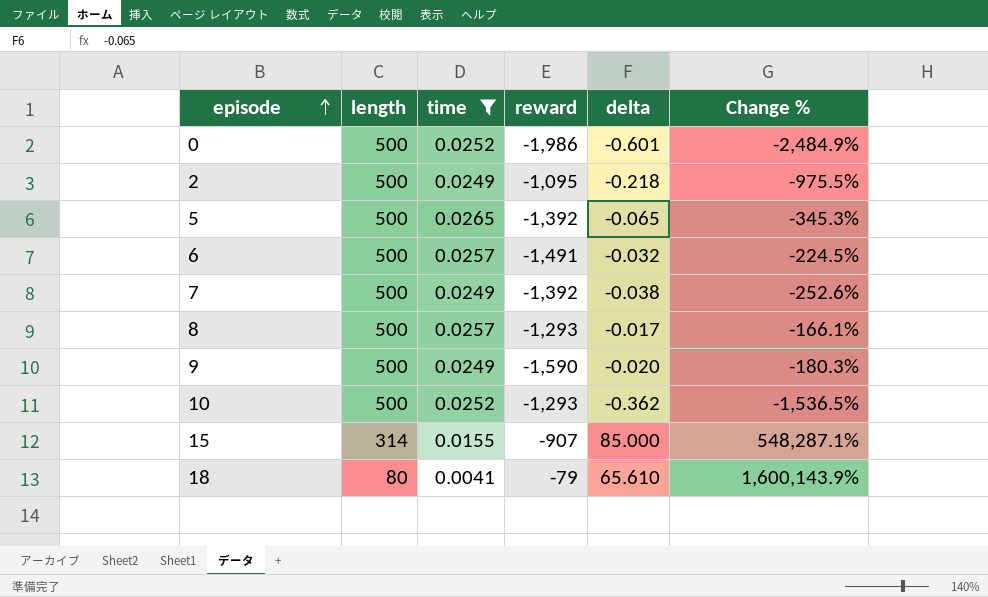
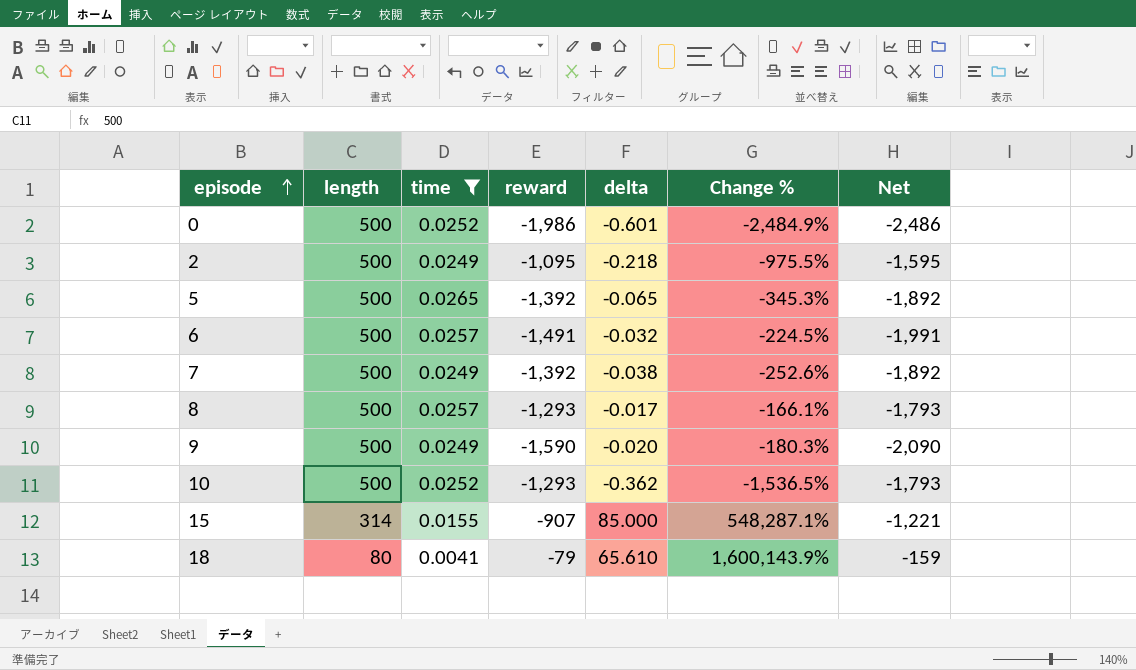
column Net | formula: none -> [reward] - [length]

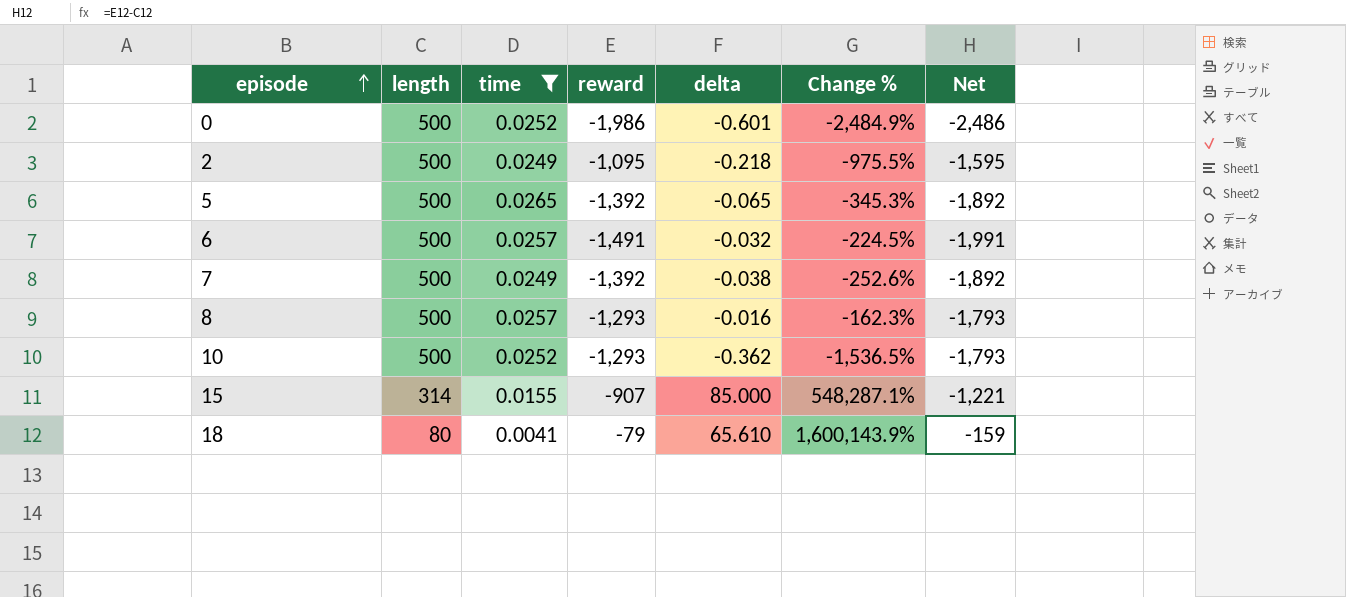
row 9: 500 | 0.0249 | -1,590 | -0.020 | -180.3% | -2,090 -> none
8 | delta: -0.017 -> -0.016
8 | Change %: -166.1% -> -162.3%

